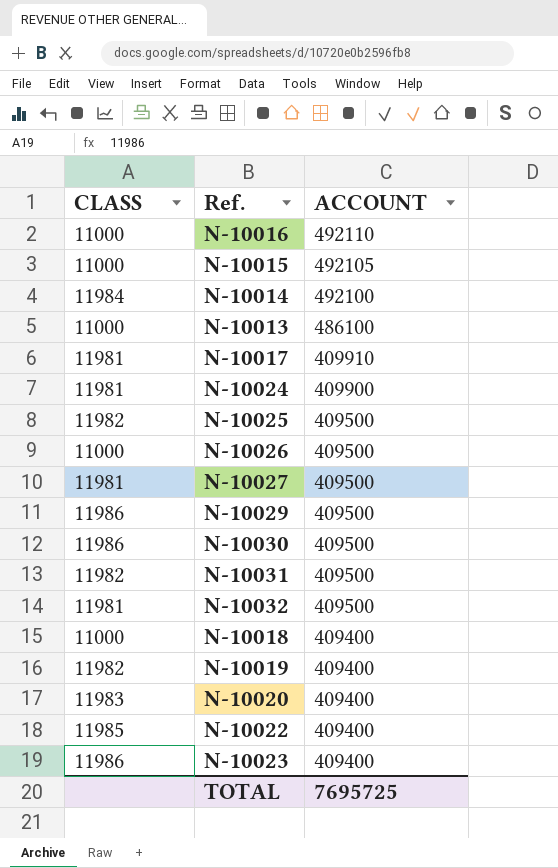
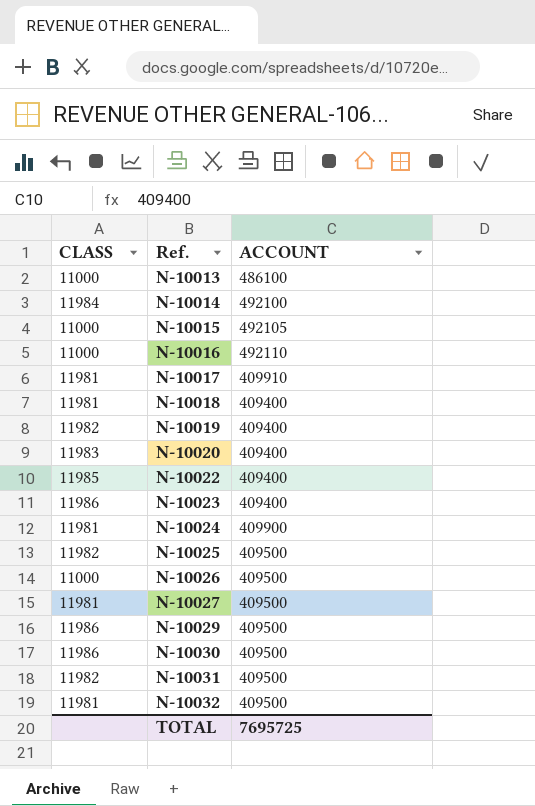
row order: ACCOUNT descending -> Ref. ascending
N-10018 | CLASS: 11000 -> 11981

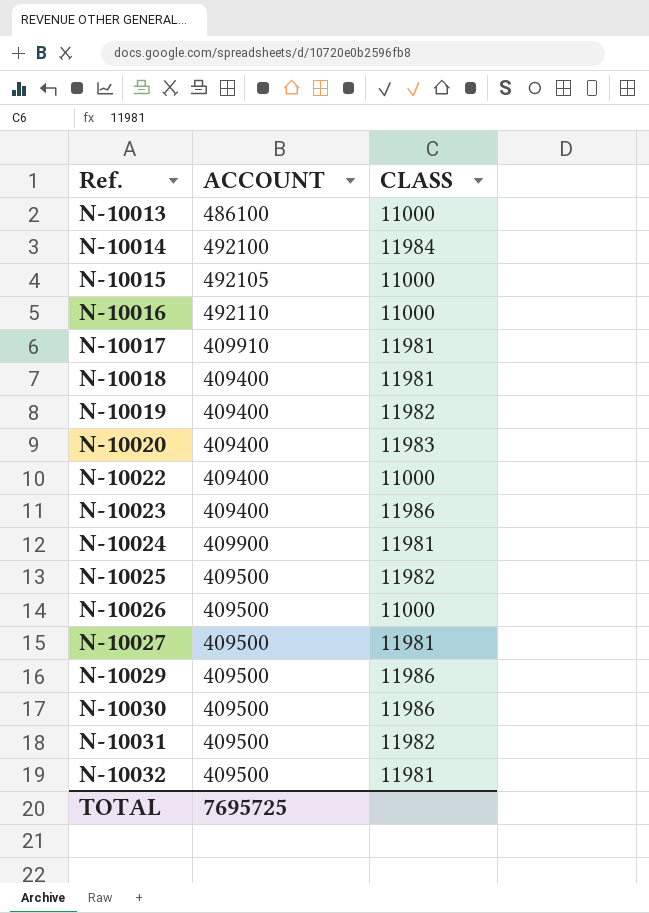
column CLASS | position: 1 -> 3
N-10022 | CLASS: 11985 -> 11000

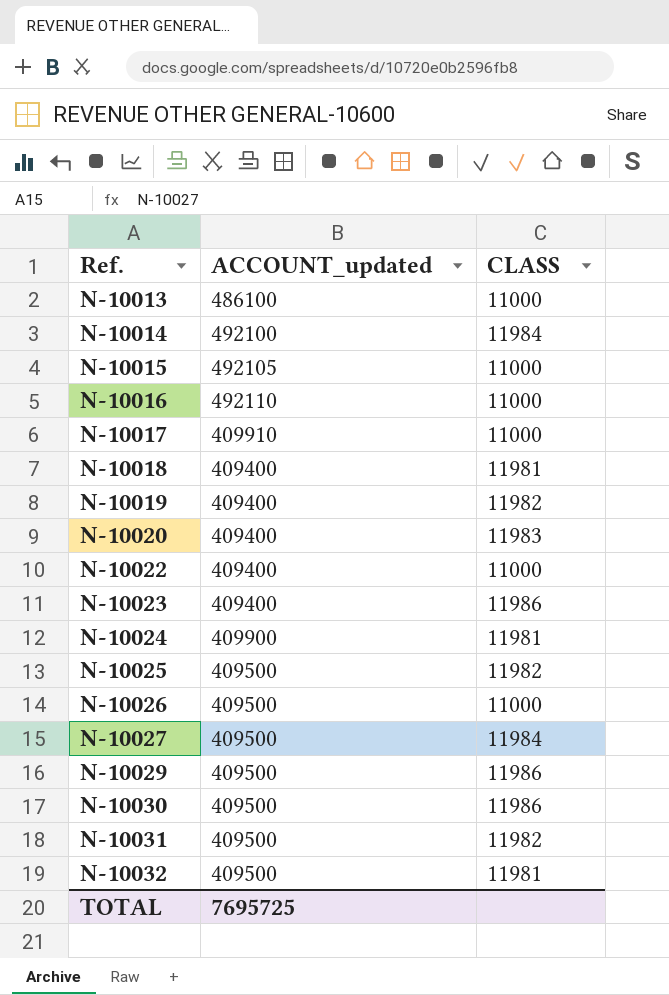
column name: ACCOUNT -> ACCOUNT_updated
N-10017 | CLASS: 11981 -> 11000
N-10027 | CLASS: 11981 -> 11984

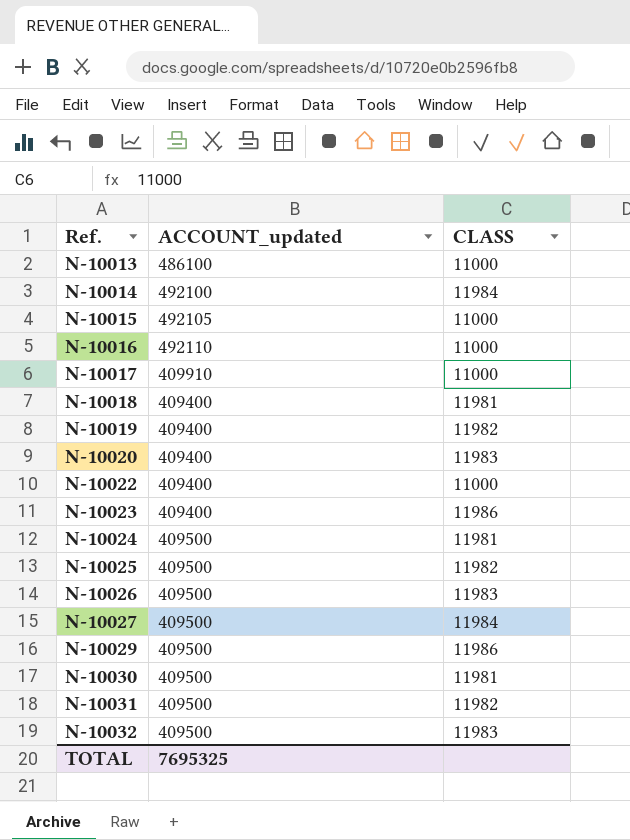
N-10024 | ACCOUNT_updated: 409900 -> 409500
N-10026 | CLASS: 11000 -> 11983
N-10030 | CLASS: 11986 -> 11981
N-10032 | CLASS: 11981 -> 11983
TOTAL | ACCOUNT_updated: 7695725 -> 7695325

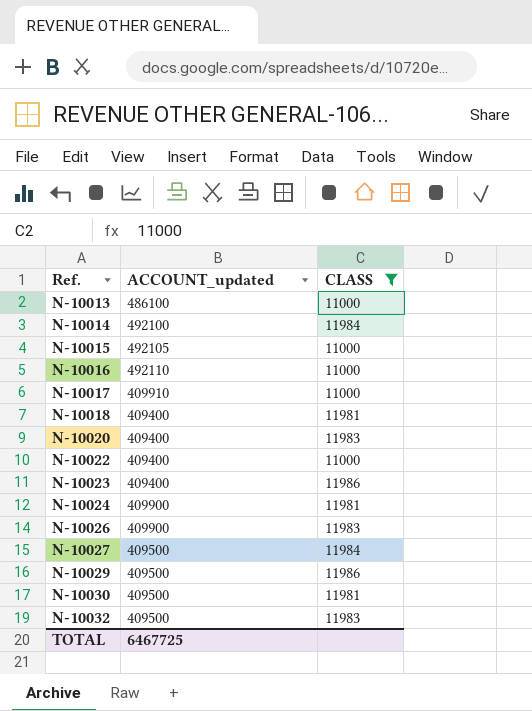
filter: none -> CLASS != 11982
N-10024 | ACCOUNT_updated: 409500 -> 409900
N-10026 | ACCOUNT_updated: 409500 -> 409900
TOTAL | ACCOUNT_updated: 7695325 -> 6467725

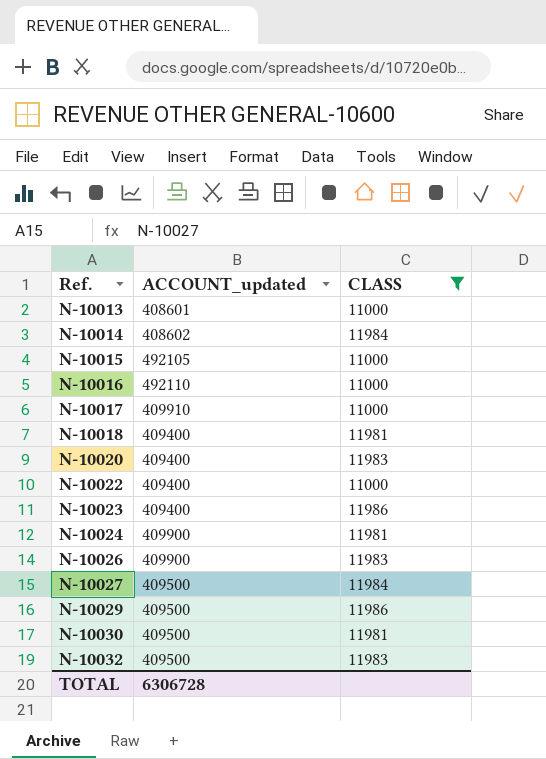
N-10013 | ACCOUNT_updated: 486100 -> 408601
N-10014 | ACCOUNT_updated: 492100 -> 408602
TOTAL | ACCOUNT_updated: 6467725 -> 6306728

